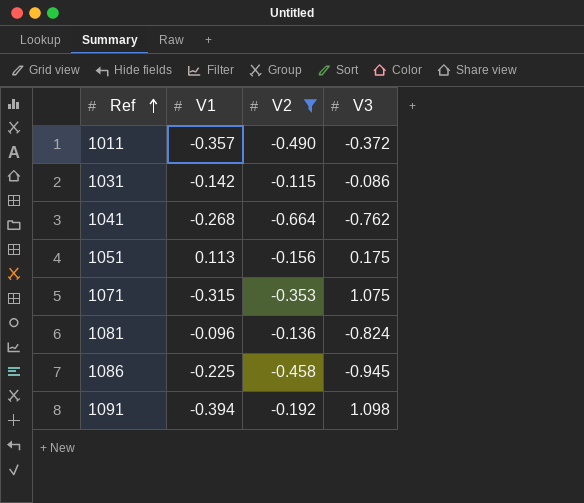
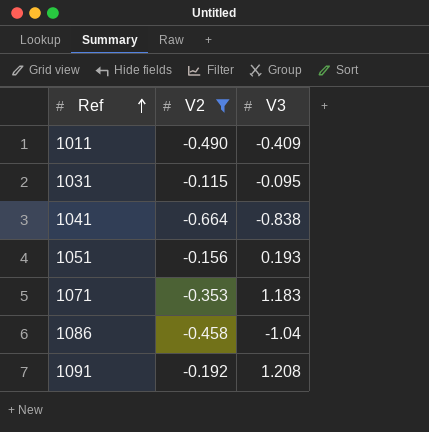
column V1 | position: 2 -> none
row 1081: -0.096 | -0.136 | -0.824 -> none
1011 | V3: -0.372 -> -0.409
1031 | V3: -0.086 -> -0.095
1041 | V3: -0.762 -> -0.838
1051 | V3: 0.175 -> 0.193
1071 | V3: 1.075 -> 1.183
1086 | V3: -0.945 -> -1.04
1091 | V3: 1.098 -> 1.208

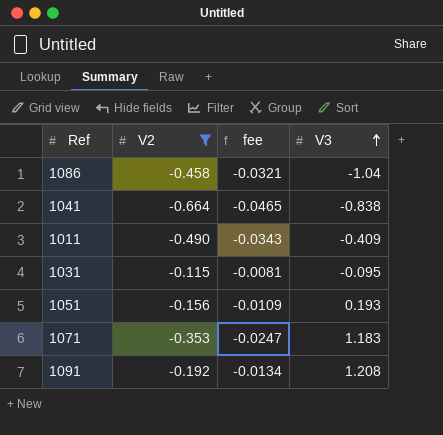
row order: Ref ascending -> V3 ascending
column fee | formula: none -> [V2] * 0.07

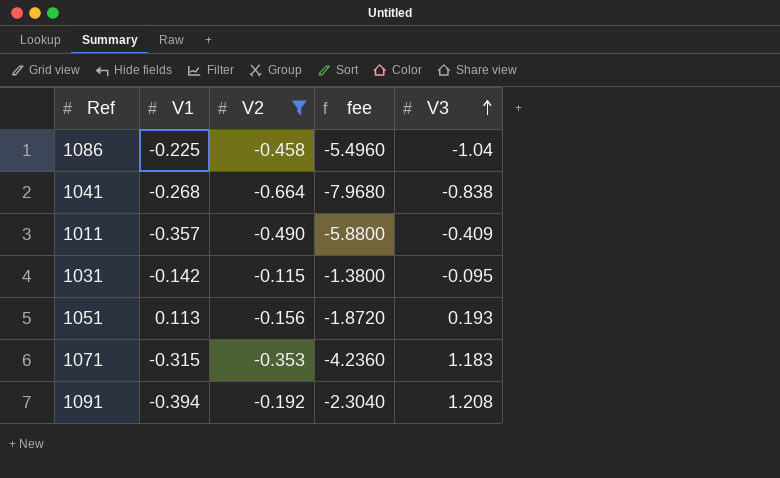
column V1 | position: none -> 2
column fee | formula: [V2] * 0.07 -> [V2] * 12

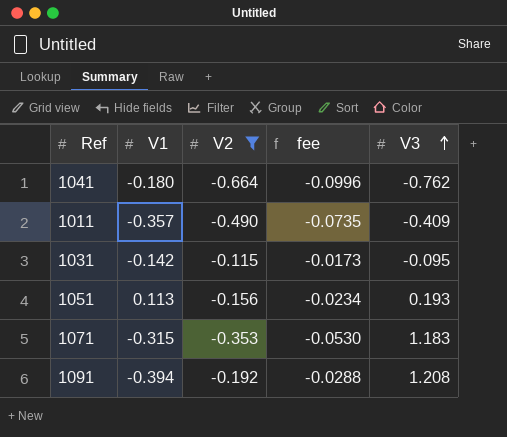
column fee | formula: [V2] * 12 -> [V2] * 0.15
row 1086: -0.225 | -0.458 | -5.4960 | -1.04 -> none
1041 | V1: -0.268 -> -0.180
1041 | V3: -0.838 -> -0.762

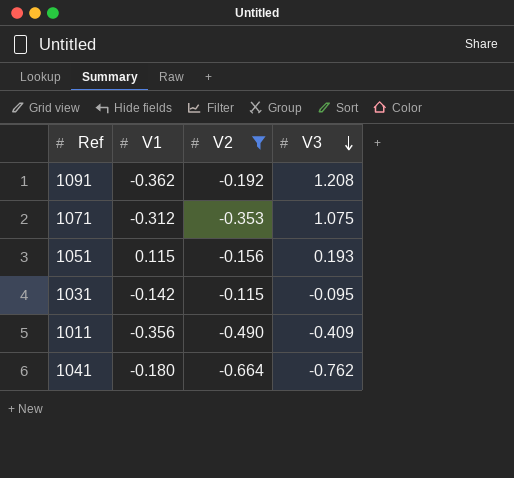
row order: V3 ascending -> V3 descending
column fee | formula: [V2] * 0.15 -> none
1091 | V1: -0.394 -> -0.362
1071 | V1: -0.315 -> -0.312
1071 | V3: 1.183 -> 1.075
1051 | V1: 0.113 -> 0.115
1011 | V1: -0.357 -> -0.356

